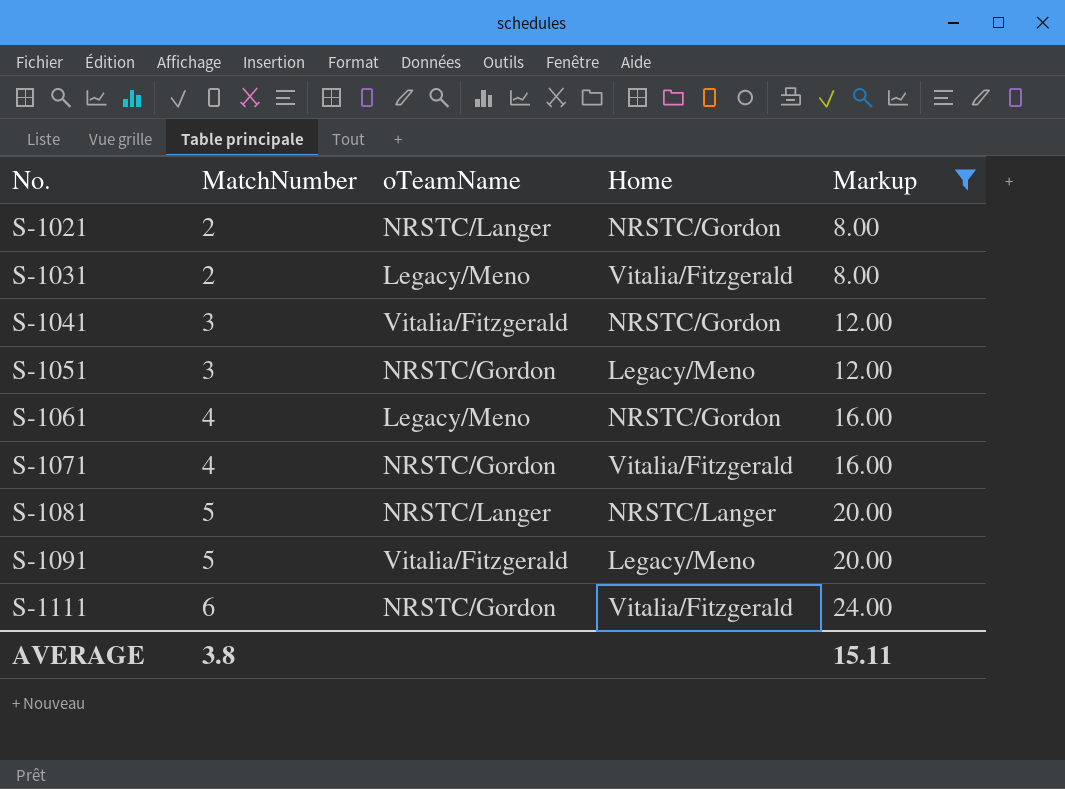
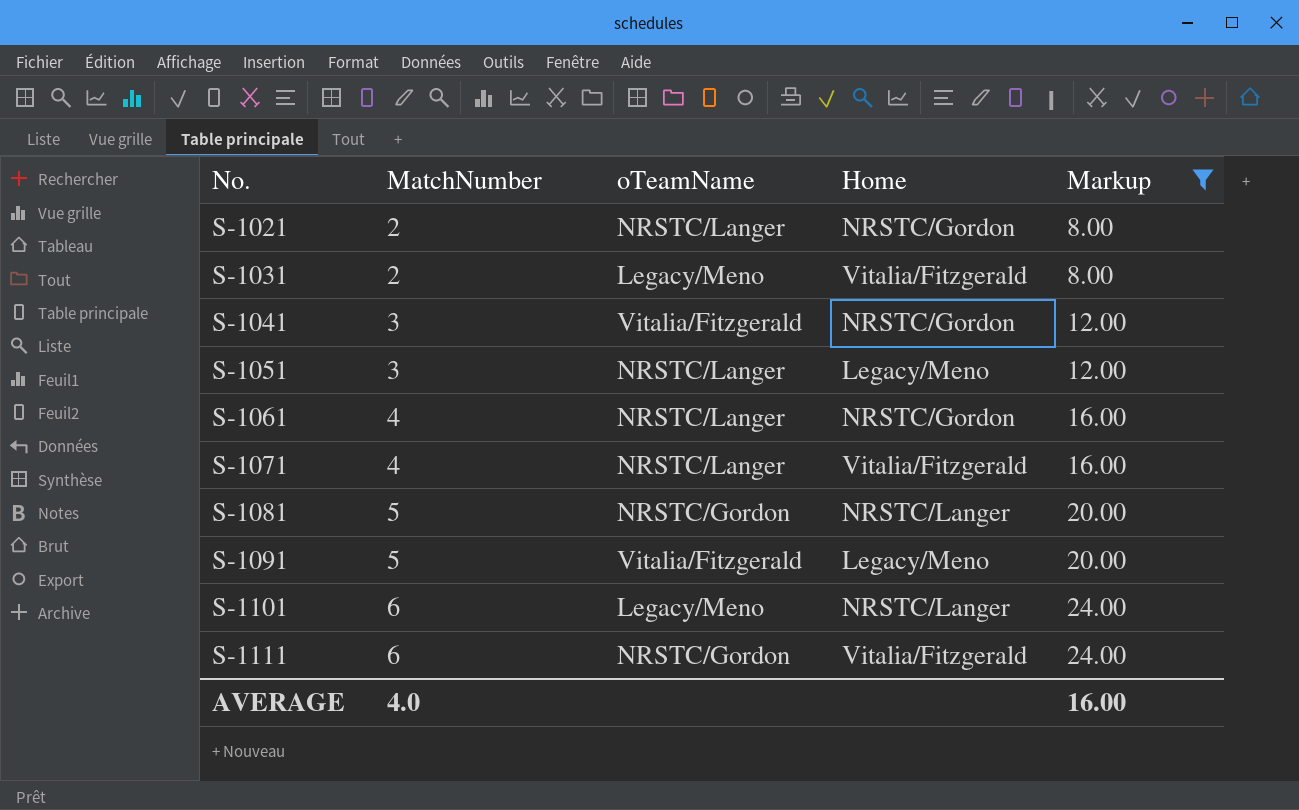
S-1051 | oTeamName: NRSTC/Gordon -> NRSTC/Langer
S-1061 | oTeamName: Legacy/Meno -> NRSTC/Langer
S-1071 | oTeamName: NRSTC/Gordon -> NRSTC/Langer
S-1081 | oTeamName: NRSTC/Langer -> NRSTC/Gordon
row S-1101: none -> 6 | Legacy/Meno | NRSTC/Langer | 24.00
AVERAGE | MatchNumber: 3.8 -> 4.0
AVERAGE | Markup: 15.11 -> 16.00

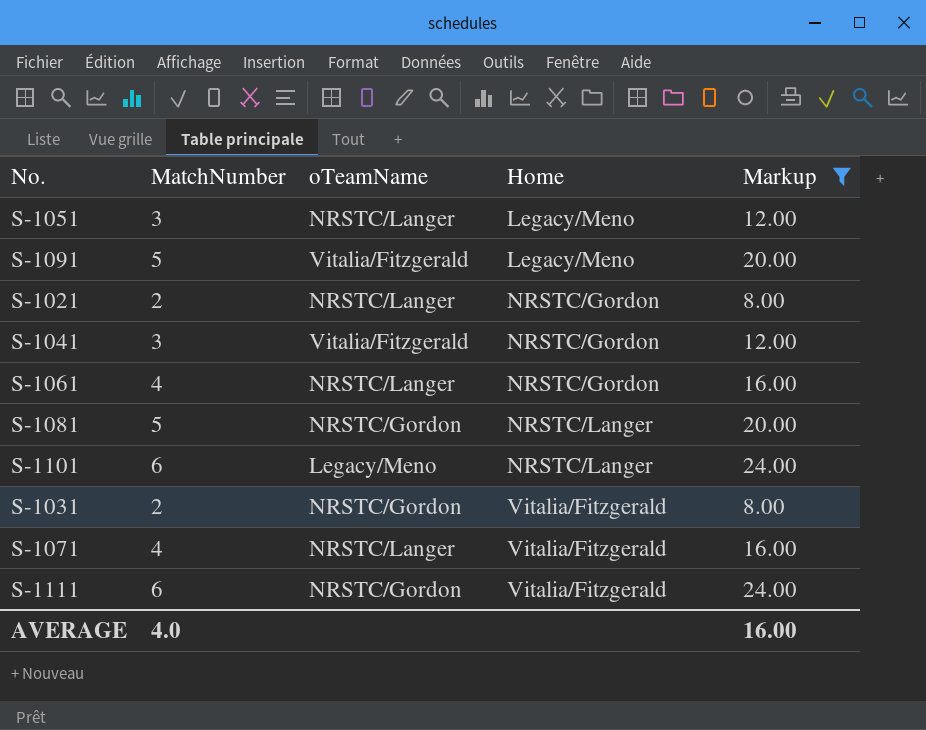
row order: No. ascending -> Home ascending
S-1031 | oTeamName: Legacy/Meno -> NRSTC/Gordon

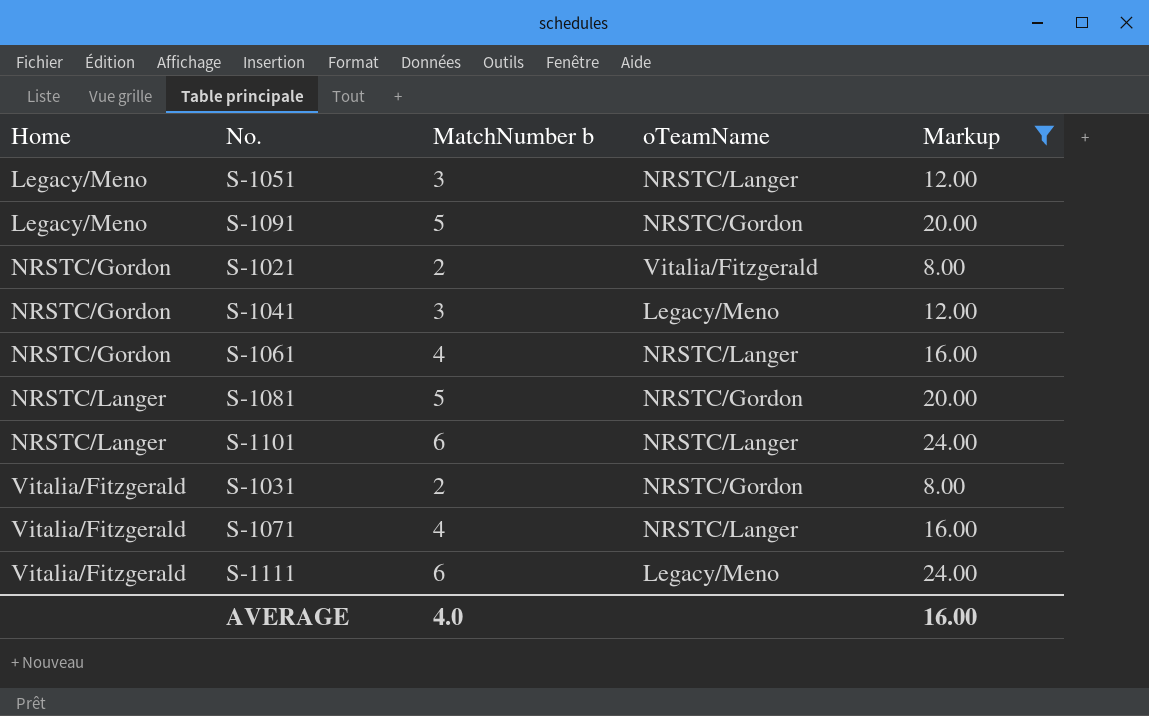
column Home | position: 4 -> 1
column name: MatchNumber -> MatchNumber b
S-1091 | oTeamName: Vitalia/Fitzgerald -> NRSTC/Gordon
S-1021 | oTeamName: NRSTC/Langer -> Vitalia/Fitzgerald
S-1041 | oTeamName: Vitalia/Fitzgerald -> Legacy/Meno
S-1101 | oTeamName: Legacy/Meno -> NRSTC/Langer
S-1111 | oTeamName: NRSTC/Gordon -> Legacy/Meno

